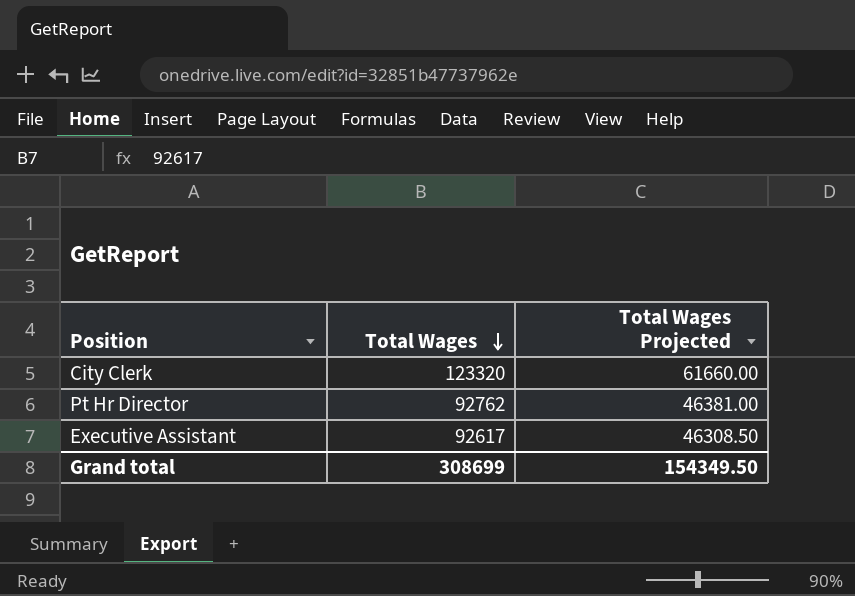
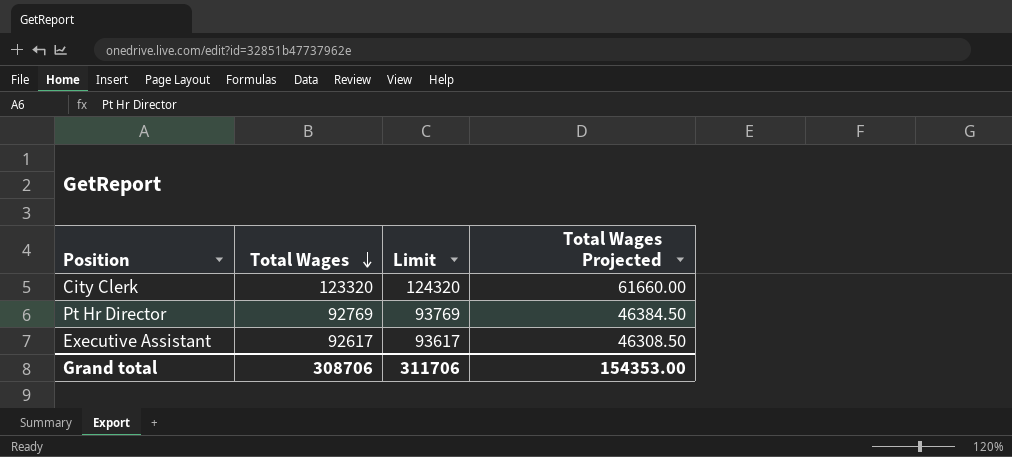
column Limit | formula: none -> [Total Wages] + 1000
Pt Hr Director | Total Wages: 92762 -> 92769
Pt Hr Director | Total Wages Projected: 46381.00 -> 46384.50
Grand total | Total Wages: 308699 -> 308706
Grand total | Total Wages Projected: 154349.50 -> 154353.00

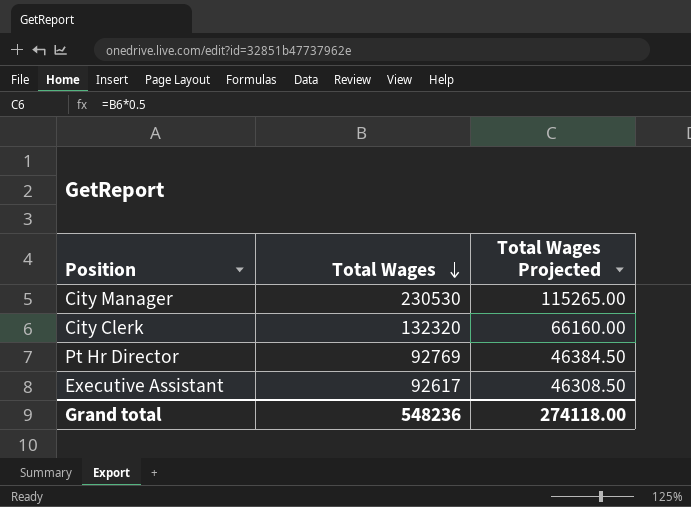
column Limit | formula: [Total Wages] + 1000 -> none
row City Manager: none -> 230530 | 115265.00
City Clerk | Total Wages: 123320 -> 132320
City Clerk | Total Wages Projected: 61660.00 -> 66160.00
Grand total | Total Wages: 308706 -> 548236
Grand total | Total Wages Projected: 154353.00 -> 274118.00

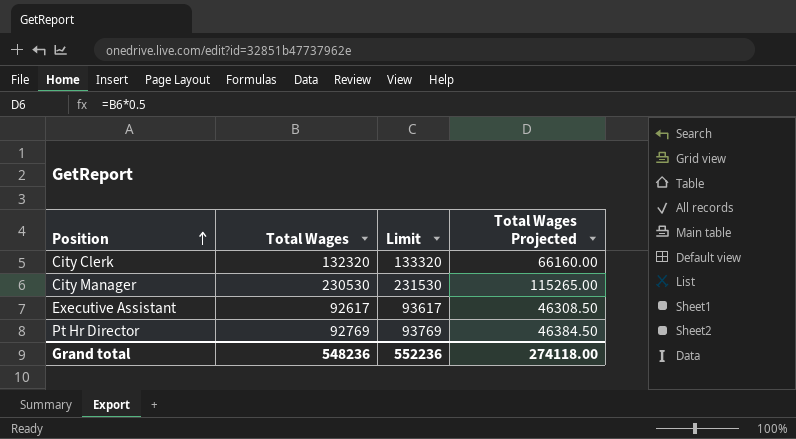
row order: Total Wages descending -> Position ascending
column Limit | formula: none -> [Total Wages] + 1000

